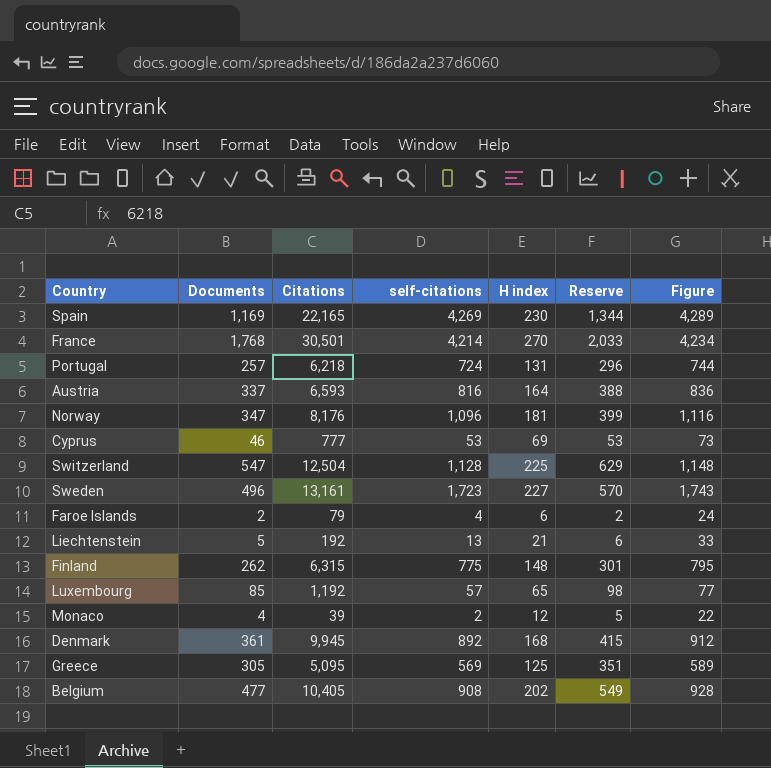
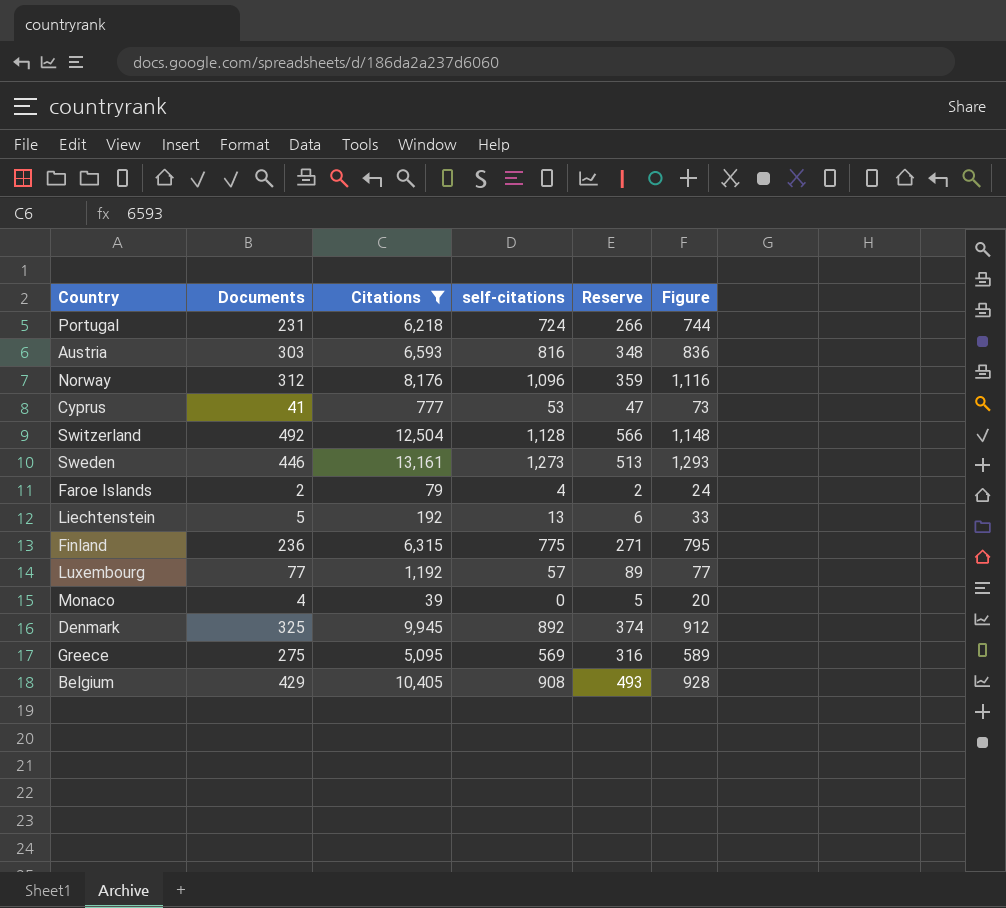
filter: none -> Citations <= 13,161
column H index | position: 5 -> none
Portugal | Documents: 257 -> 231
Portugal | Reserve: 296 -> 266
Austria | Documents: 337 -> 303
Austria | Reserve: 388 -> 348
Norway | Documents: 347 -> 312
Norway | Reserve: 399 -> 359
Cyprus | Documents: 46 -> 41
Cyprus | Reserve: 53 -> 47
Switzerland | Documents: 547 -> 492
Switzerland | Reserve: 629 -> 566
Sweden | Documents: 496 -> 446
Sweden | self-citations: 1,723 -> 1,273
Sweden | Reserve: 570 -> 513
Sweden | Figure: 1,743 -> 1,293
Finland | Documents: 262 -> 236
Finland | Reserve: 301 -> 271
Luxembourg | Documents: 85 -> 77
Luxembourg | Reserve: 98 -> 89
Monaco | self-citations: 2 -> 0
Monaco | Figure: 22 -> 20
Denmark | Documents: 361 -> 325
Denmark | Reserve: 415 -> 374
Greece | Documents: 305 -> 275
Greece | Reserve: 351 -> 316
Belgium | Documents: 477 -> 429
Belgium | Reserve: 549 -> 493

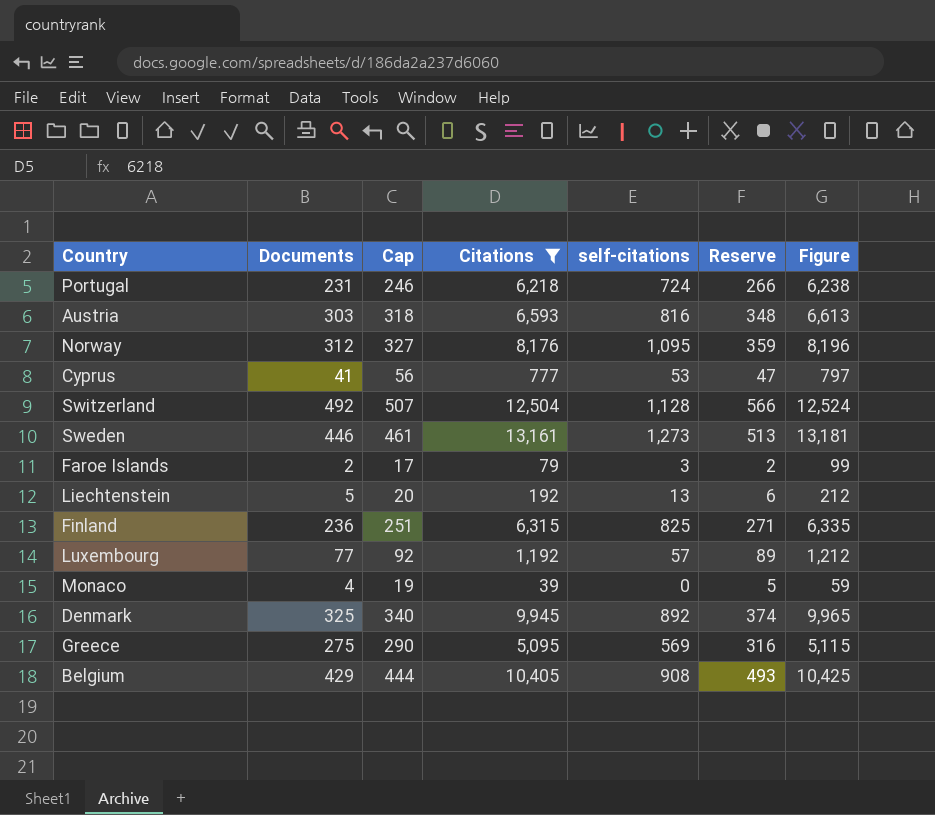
column Cap | formula: none -> [Documents] + 15
column Figure | formula: [self-citations] + 20 -> [Citations] + 20
Norway | self-citations: 1,096 -> 1,095
Faroe Islands | self-citations: 4 -> 3
Finland | self-citations: 775 -> 825

